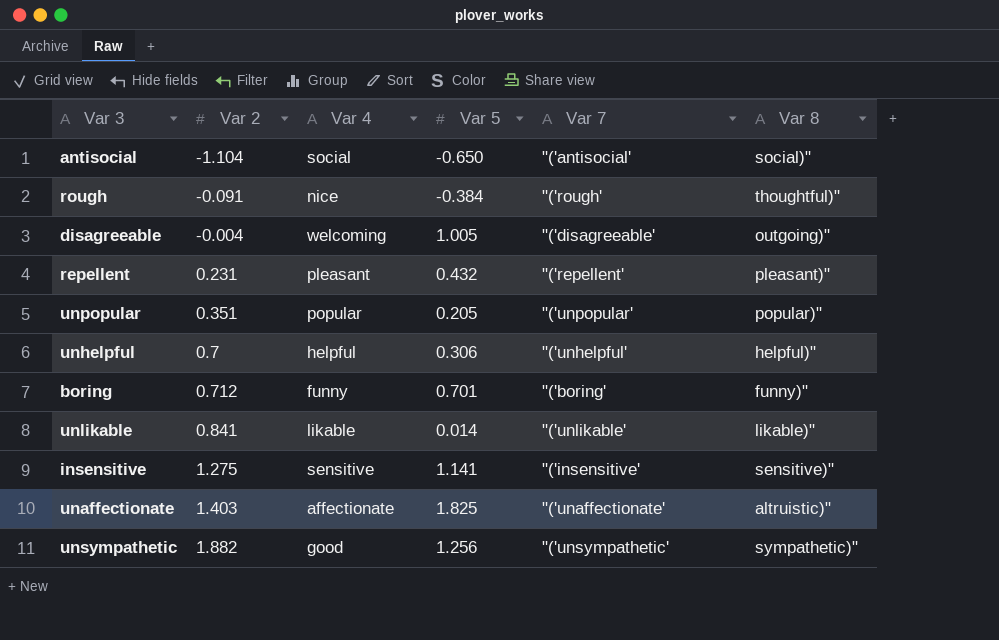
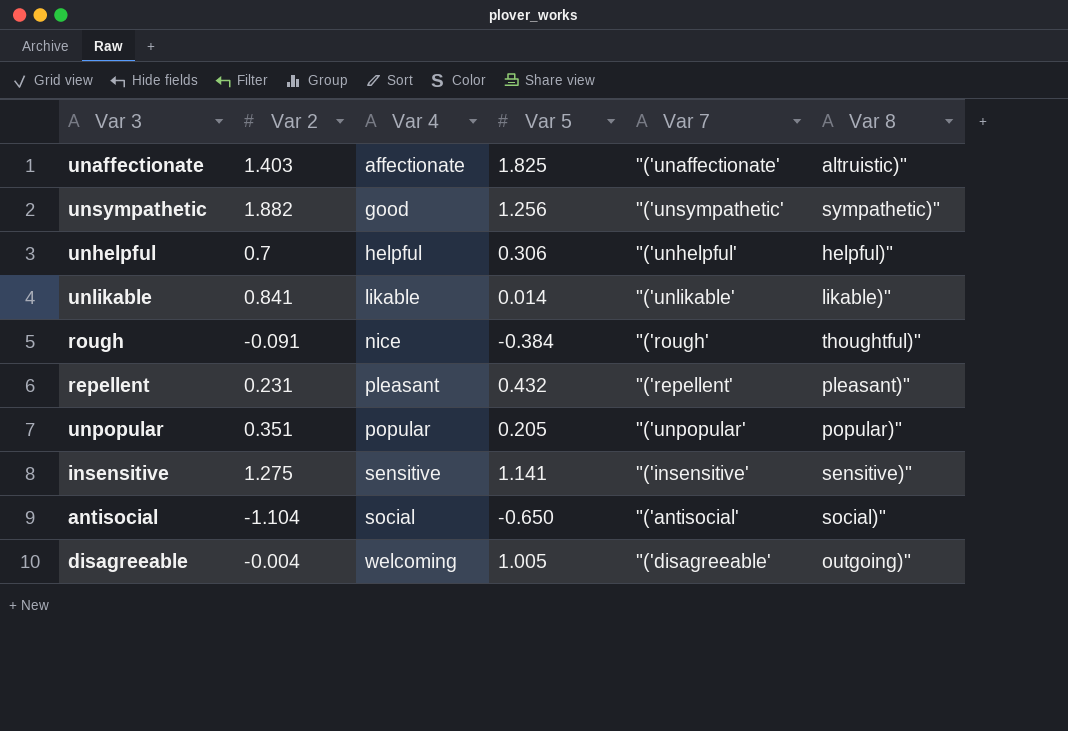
row order: Var 2 ascending -> Var 4 ascending
row boring: 0.712 | funny | 0.701 | "('boring' | funny)" -> none

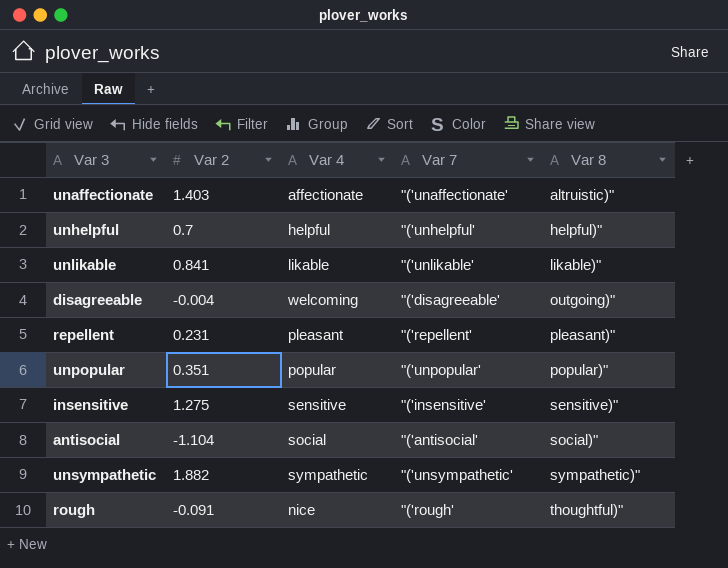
row order: Var 4 ascending -> Var 8 ascending
column Var 5 | position: 4 -> none
unsympathetic | Var 4: good -> sympathetic

